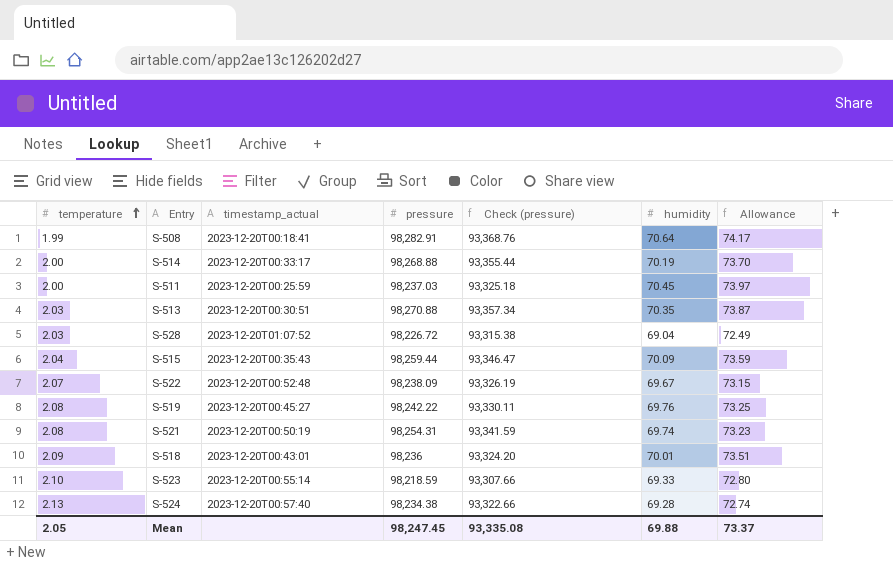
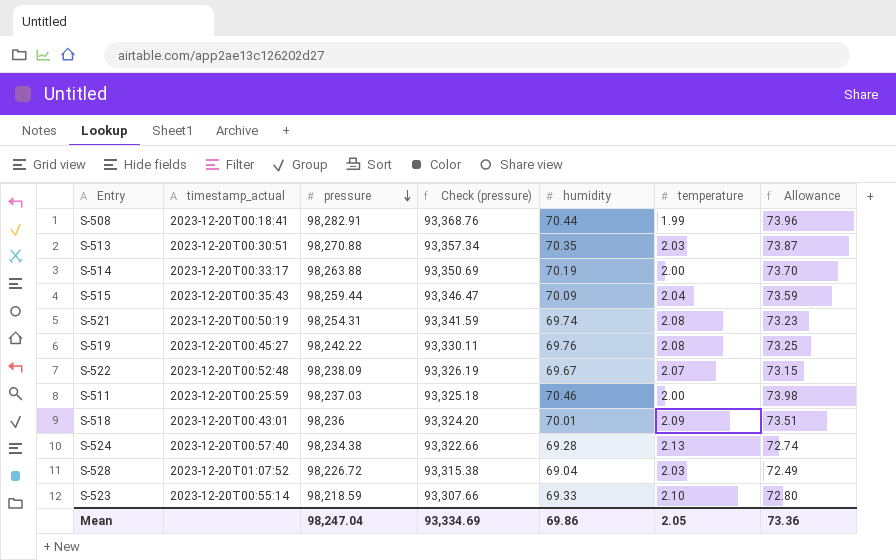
row order: temperature ascending -> pressure descending
column temperature | position: 1 -> 6
S-508 | humidity: 70.64 -> 70.44
S-508 | Allowance: 74.17 -> 73.96
S-514 | pressure: 98,268.88 -> 98,263.88
S-514 | Check (pressure): 93,355.44 -> 93,350.69
S-511 | humidity: 70.45 -> 70.46
S-511 | Allowance: 73.97 -> 73.98
Mean | pressure: 98,247.45 -> 98,247.04
Mean | Check (pressure): 93,335.08 -> 93,334.69
Mean | humidity: 69.88 -> 69.86
Mean | Allowance: 73.37 -> 73.36

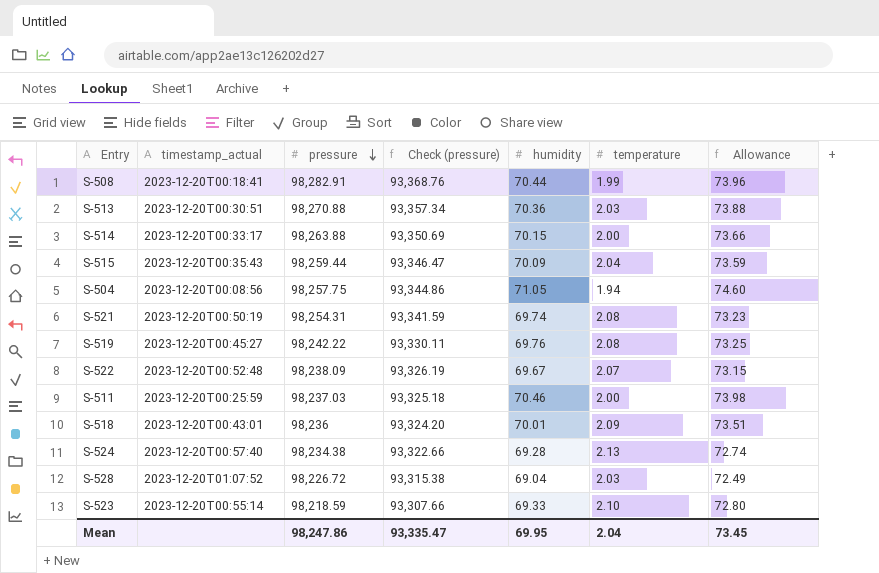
S-513 | humidity: 70.35 -> 70.36
S-513 | Allowance: 73.87 -> 73.88
S-514 | humidity: 70.19 -> 70.15
S-514 | Allowance: 73.70 -> 73.66
row S-504: none -> 2023-12-20T00:08:56 | 98,257.75 | 93,344.86 | 71.05 | 1.94 | 74.60
Mean | pressure: 98,247.04 -> 98,247.86
Mean | Check (pressure): 93,334.69 -> 93,335.47
Mean | humidity: 69.86 -> 69.95
Mean | temperature: 2.05 -> 2.04
Mean | Allowance: 73.36 -> 73.45

